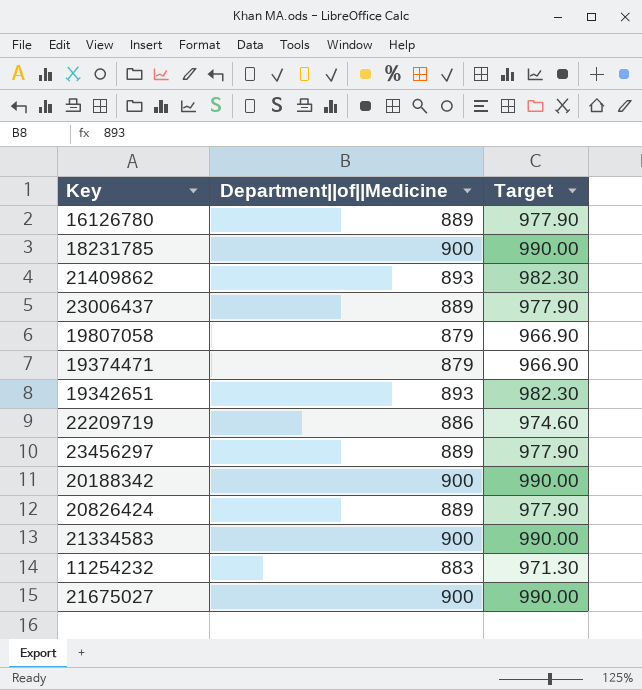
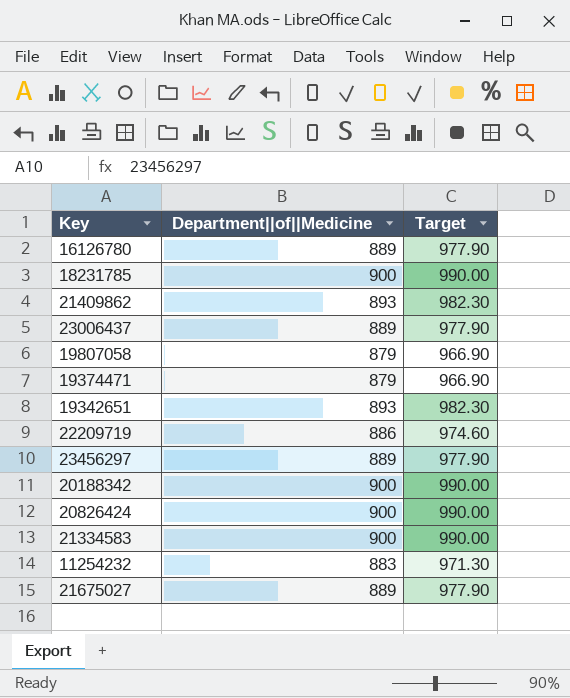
20826424 | Department||of||Medicine: 889 -> 900
20826424 | Target: 977.90 -> 990.00
21675027 | Department||of||Medicine: 900 -> 889
21675027 | Target: 990.00 -> 977.90

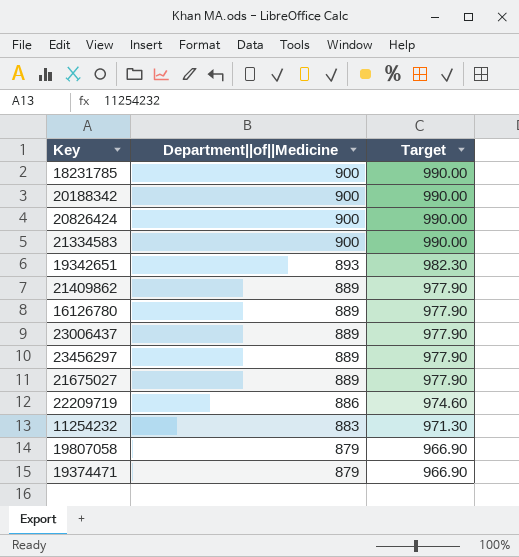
row order: none -> Department||of||Medicine descending
21409862 | Department||of||Medicine: 893 -> 889
21409862 | Target: 982.30 -> 977.90

